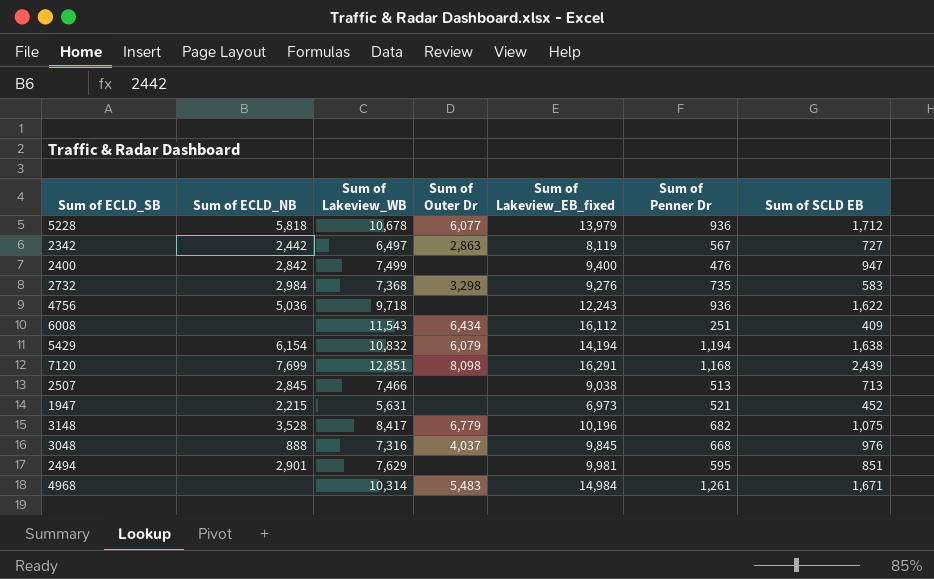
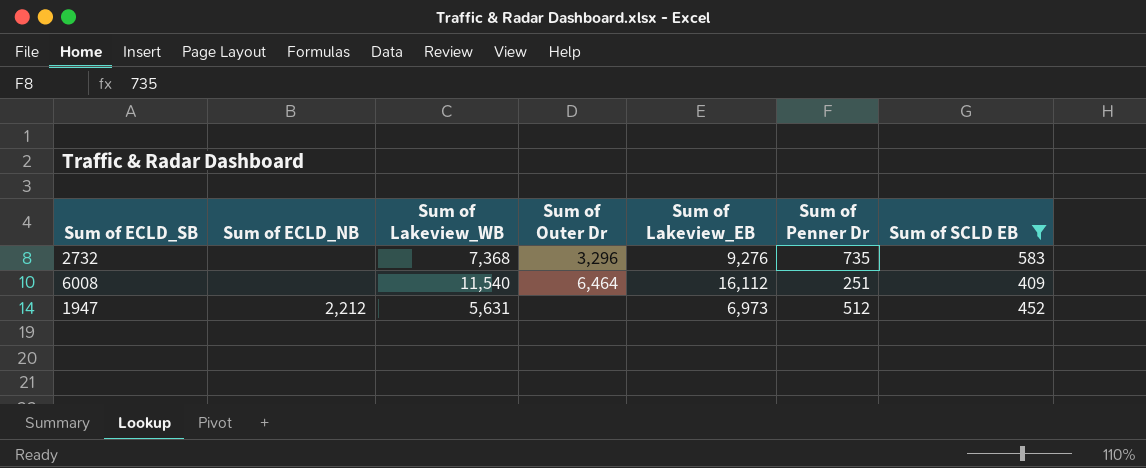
filter: none -> Sum of SCLD EB <= 583
column name: Sum of Lakeview_EB_fixed -> Sum of Lakeview_EB
2732 | Sum of ECLD_NB: 2,984 -> none
2732 | Sum of Outer Dr: 3,298 -> 3,296
6008 | Sum of Lakeview_WB: 11,543 -> 11,540
6008 | Sum of Outer Dr: 6,434 -> 6,464
1947 | Sum of ECLD_NB: 2,215 -> 2,212
1947 | Sum of Penner Dr: 521 -> 512

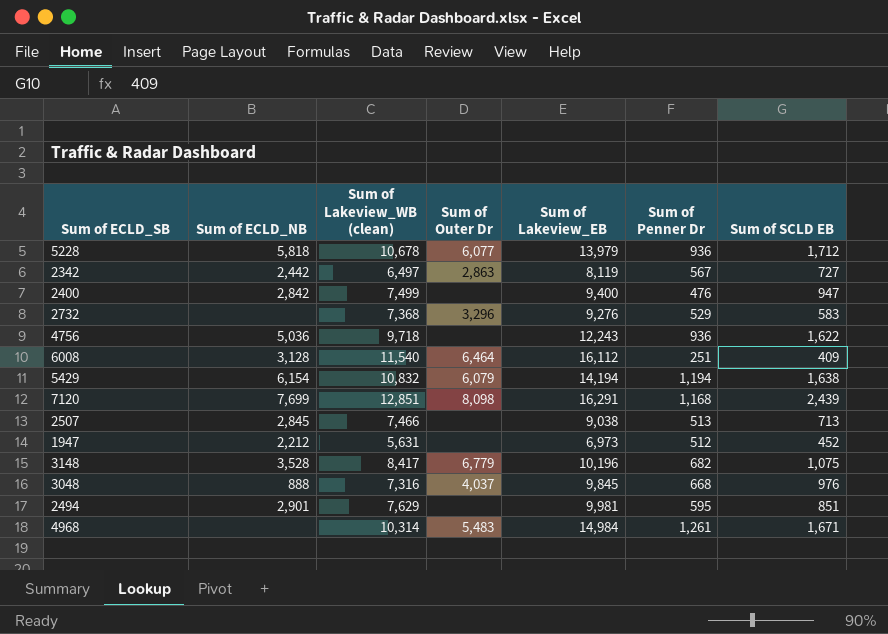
filter: Sum of SCLD EB <= 583 -> none
column name: Sum of Lakeview_WB -> Sum of Lakeview_WB (clean)
2732 | Sum of Penner Dr: 735 -> 529
6008 | Sum of ECLD_NB: none -> 3,128

